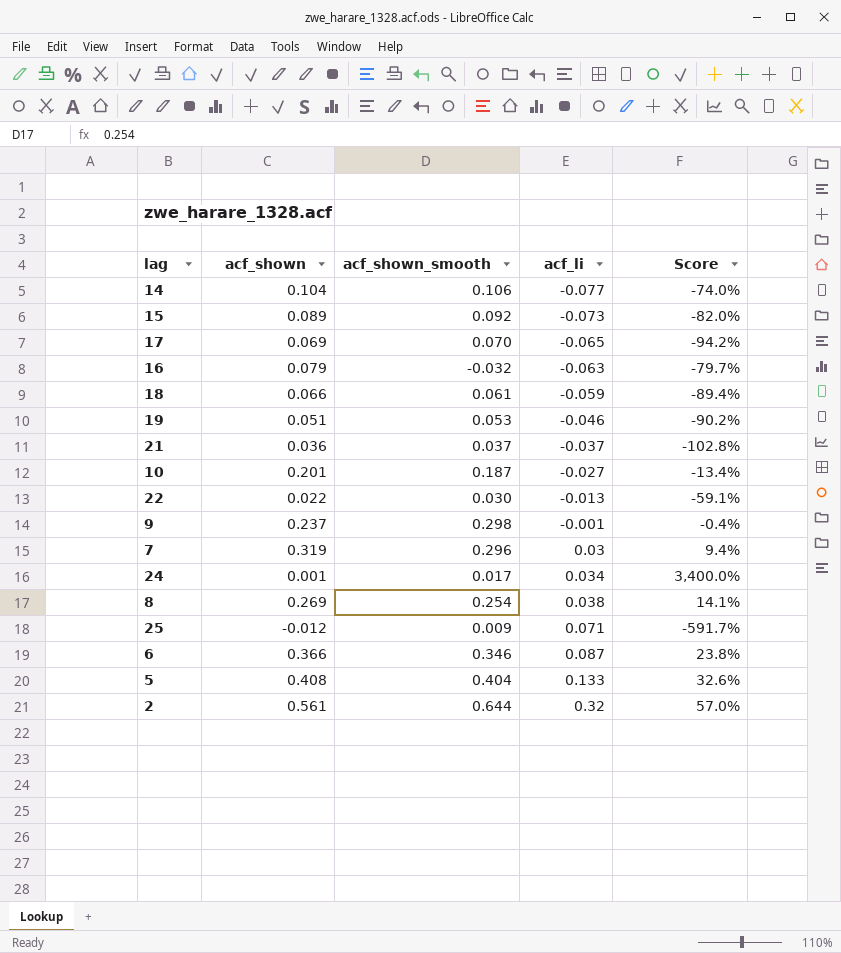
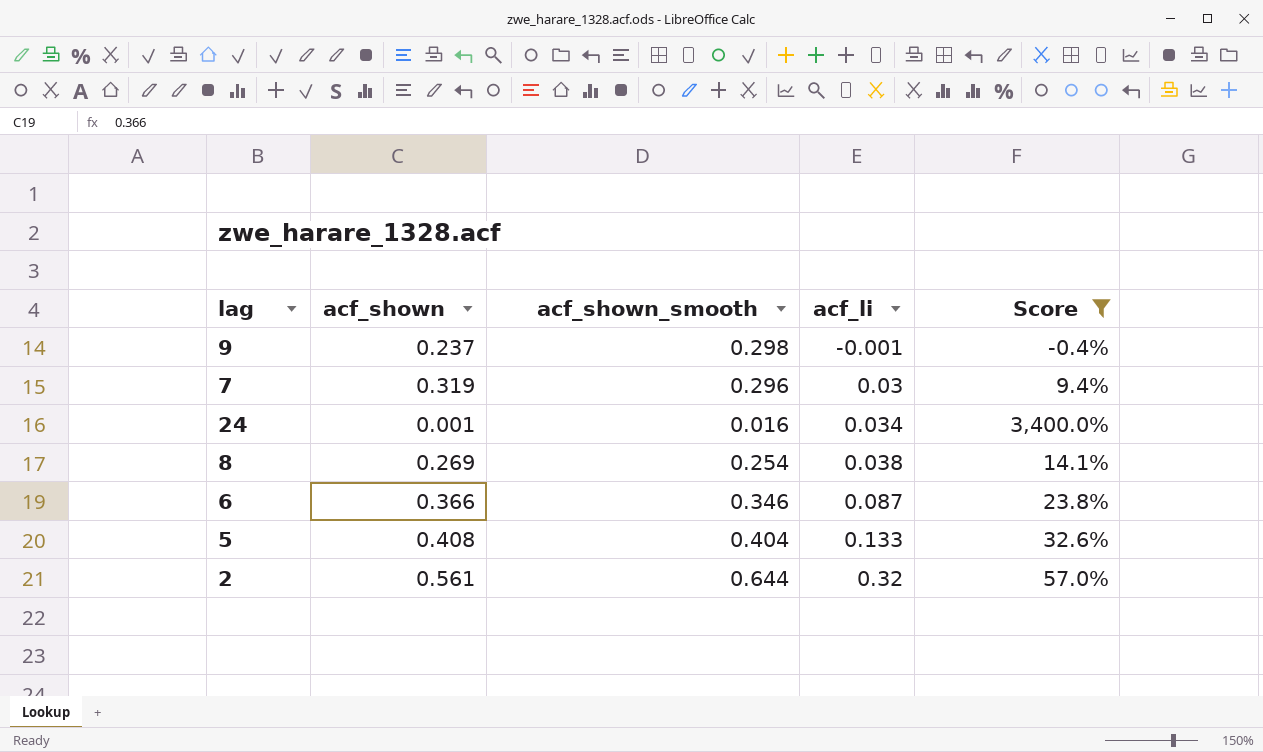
filter: none -> Score >= -0.4%
24 | acf_shown_smooth: 0.017 -> 0.016

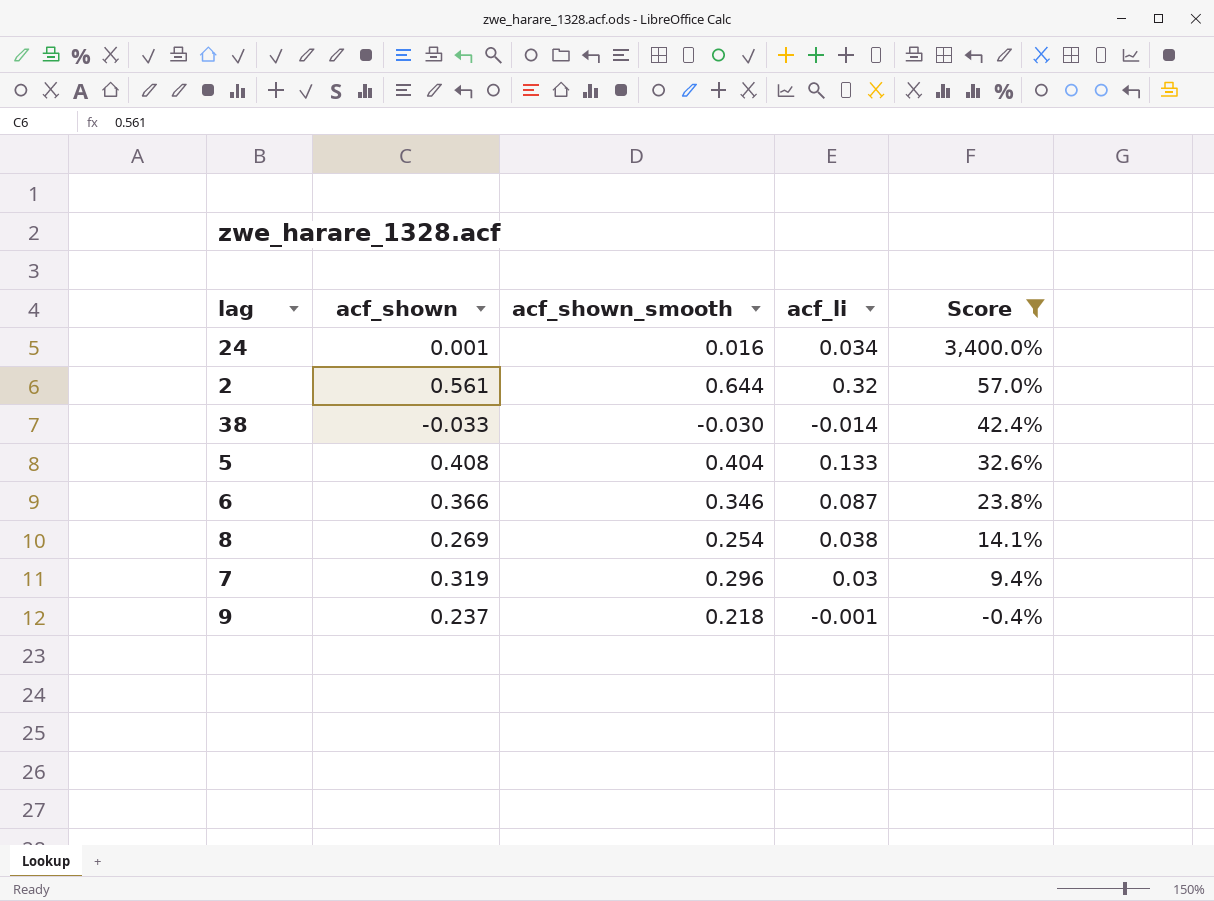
row order: acf_li ascending -> Score descending
row 38: none -> -0.033 | -0.030 | -0.014 | 42.4%
9 | acf_shown_smooth: 0.298 -> 0.218

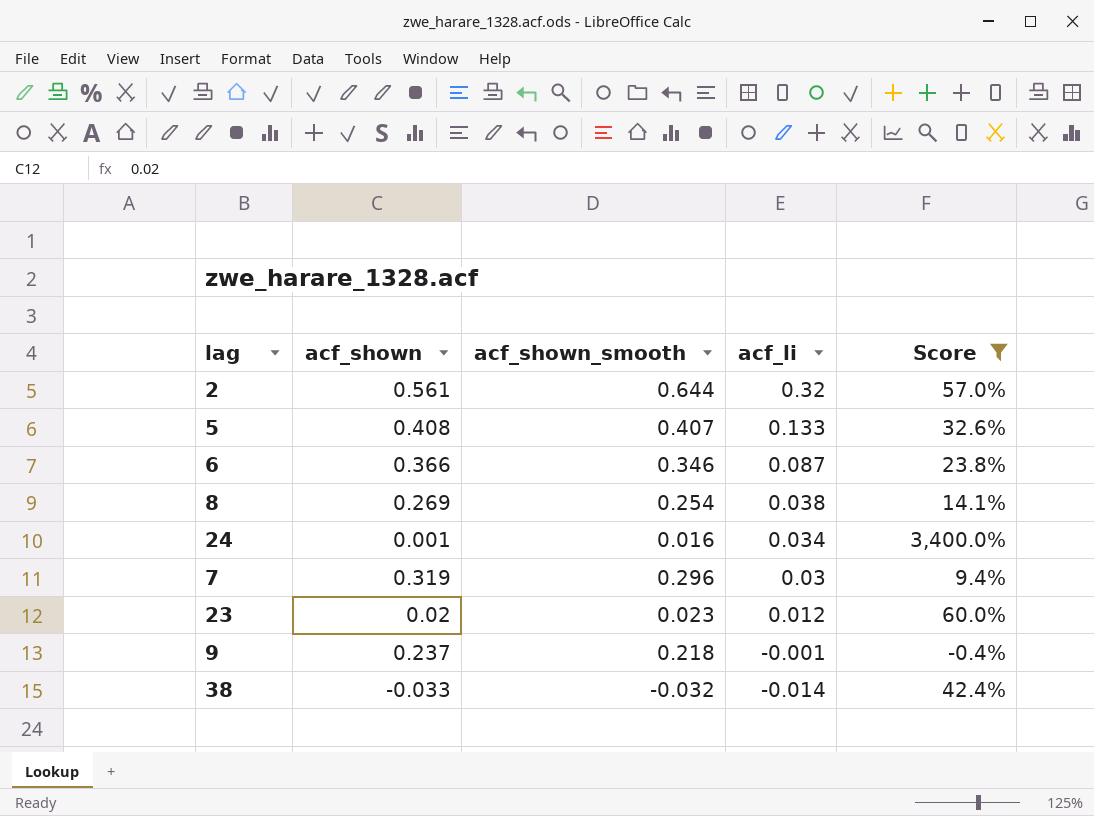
row order: Score descending -> acf_li descending
5 | acf_shown_smooth: 0.404 -> 0.407
row 23: none -> 0.02 | 0.023 | 0.012 | 60.0%
38 | acf_shown_smooth: -0.030 -> -0.032

